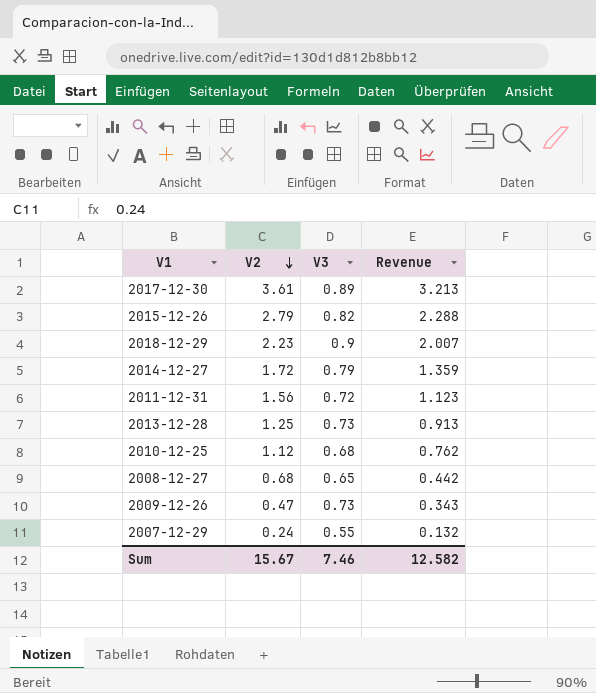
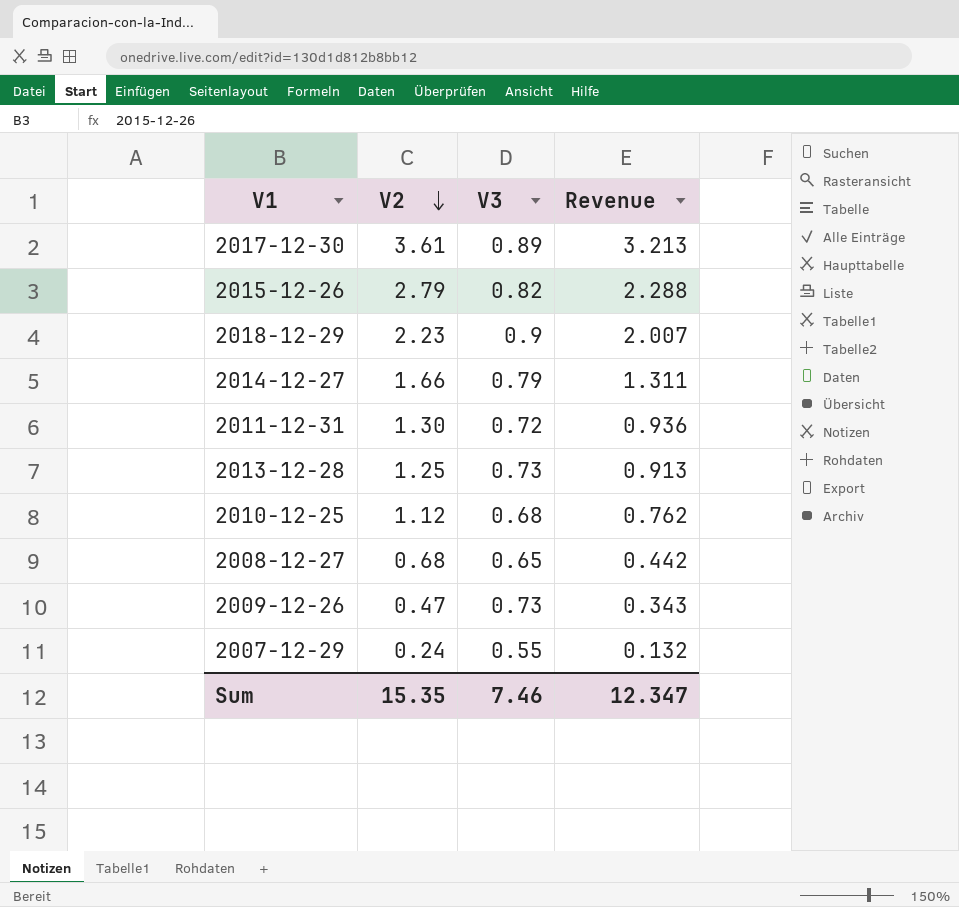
2014-12-27 | V2: 1.72 -> 1.66
2014-12-27 | Revenue: 1.359 -> 1.311
2011-12-31 | V2: 1.56 -> 1.30
2011-12-31 | Revenue: 1.123 -> 0.936
Sum | V2: 15.67 -> 15.35
Sum | Revenue: 12.582 -> 12.347

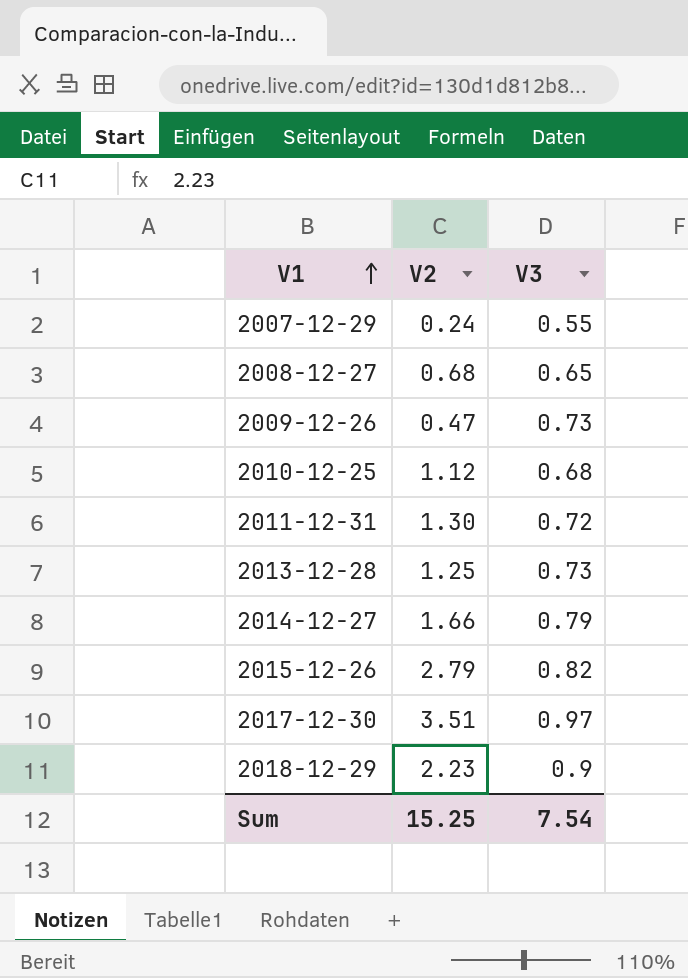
row order: V2 descending -> V1 ascending
column Revenue | formula: [V2] * [V3] -> none
2017-12-30 | V2: 3.61 -> 3.51
2017-12-30 | V3: 0.89 -> 0.97
Sum | V2: 15.35 -> 15.25
Sum | V3: 7.46 -> 7.54

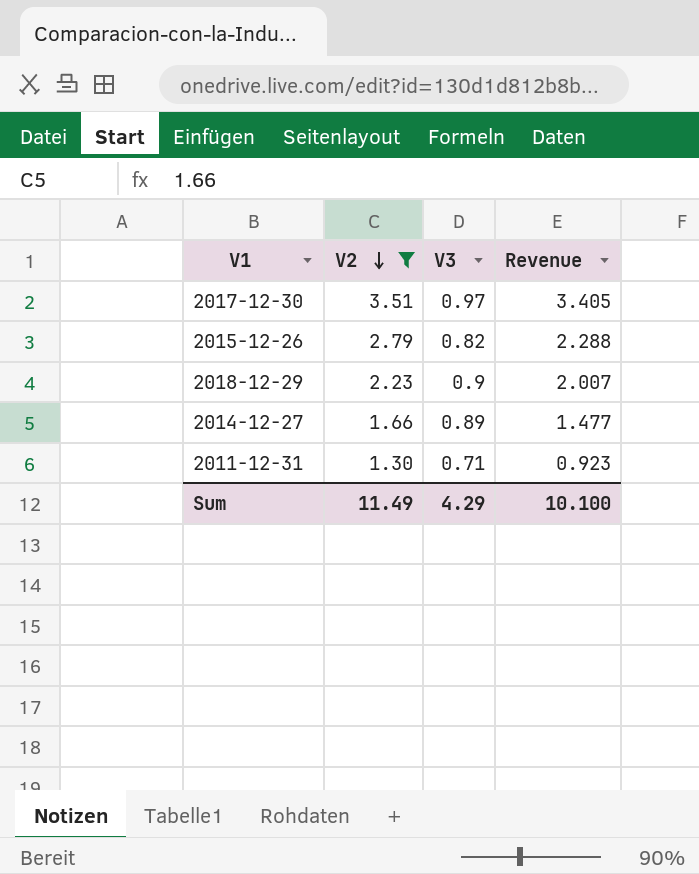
filter: none -> V2 >= 1.30
row order: V1 ascending -> V2 descending
column Revenue | formula: none -> [V2] * [V3]
2014-12-27 | V3: 0.79 -> 0.89
2011-12-31 | V3: 0.72 -> 0.71
Sum | V2: 15.25 -> 11.49
Sum | V3: 7.54 -> 4.29

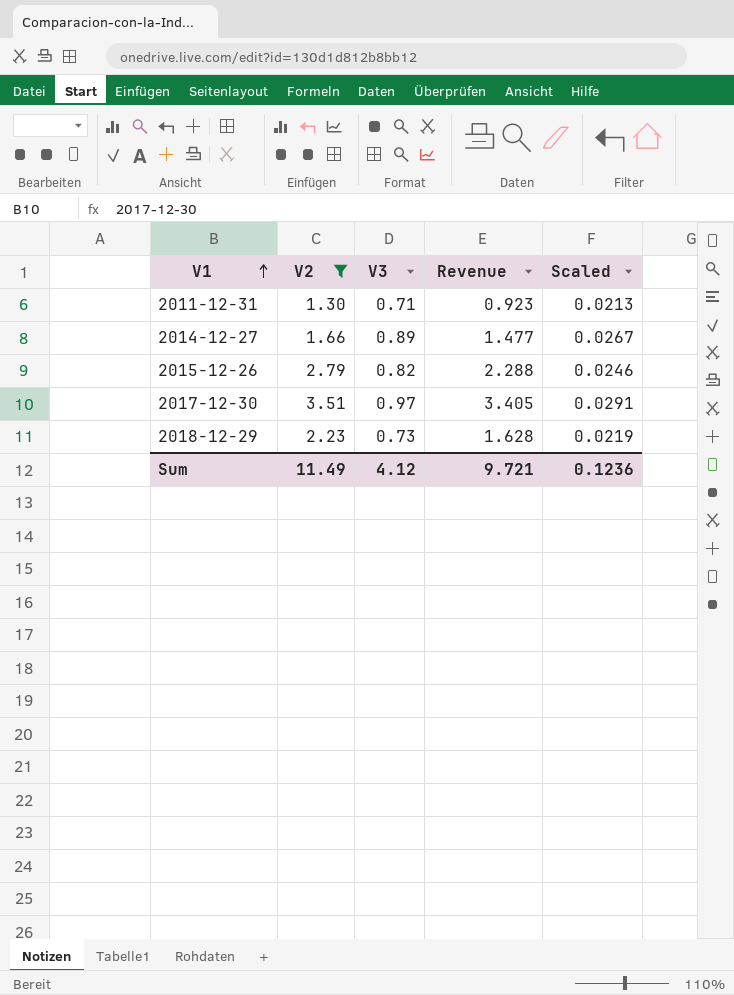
row order: V2 descending -> V1 ascending
column Scaled | formula: none -> [V3] * 0.03
2018-12-29 | V3: 0.9 -> 0.73
2018-12-29 | Revenue: 2.007 -> 1.628
Sum | V3: 4.29 -> 4.12
Sum | Revenue: 10.100 -> 9.721

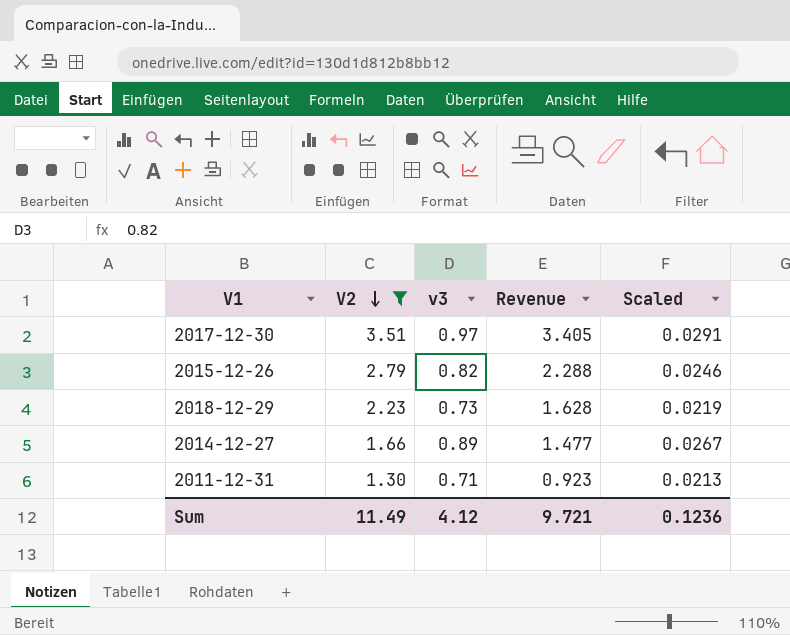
row order: V1 ascending -> V2 descending
column name: V3 -> v3

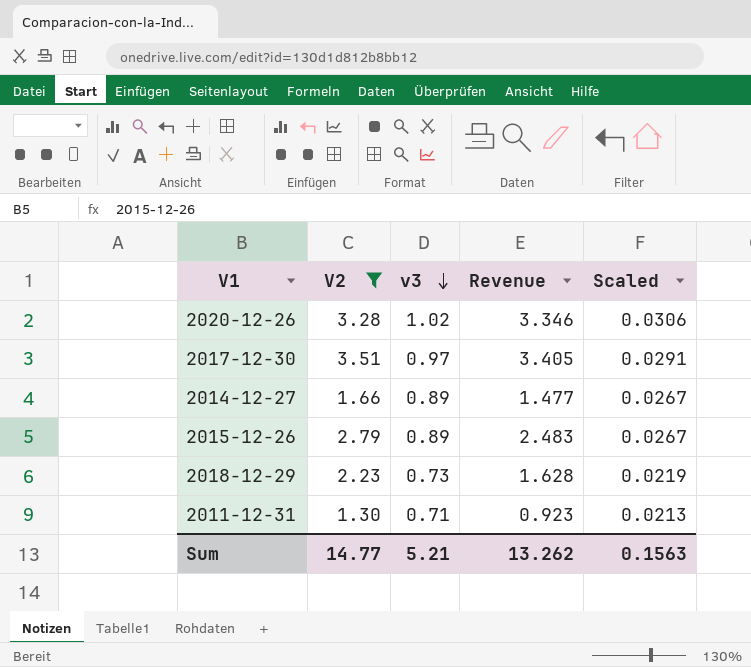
row order: V2 descending -> v3 descending
row 2020-12-26: none -> 3.28 | 1.02 | 3.346 | 0.0306
2015-12-26 | v3: 0.82 -> 0.89
2015-12-26 | Revenue: 2.288 -> 2.483
2015-12-26 | Scaled: 0.0246 -> 0.0267
Sum | V2: 11.49 -> 14.77
Sum | v3: 4.12 -> 5.21
Sum | Revenue: 9.721 -> 13.262
Sum | Scaled: 0.1236 -> 0.1563

